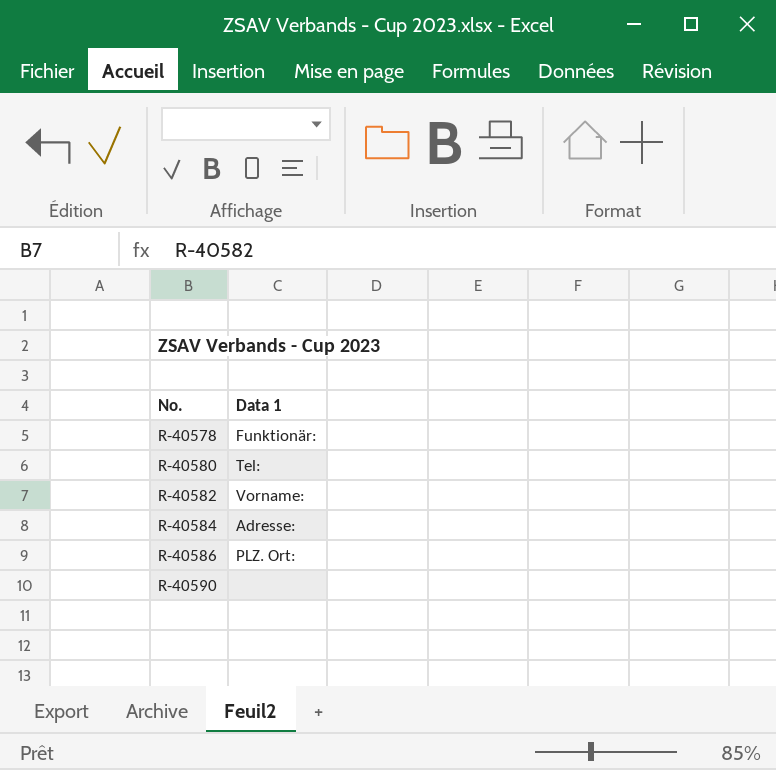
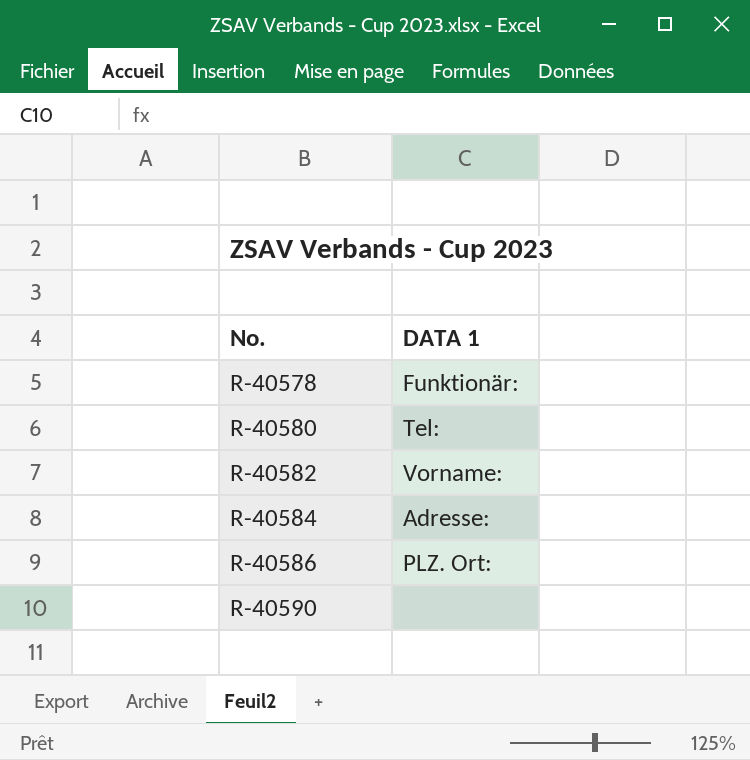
column name: Data 1 -> DATA 1

